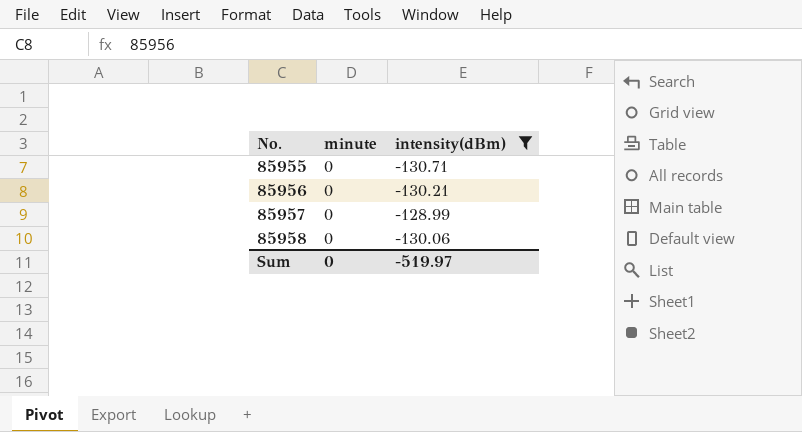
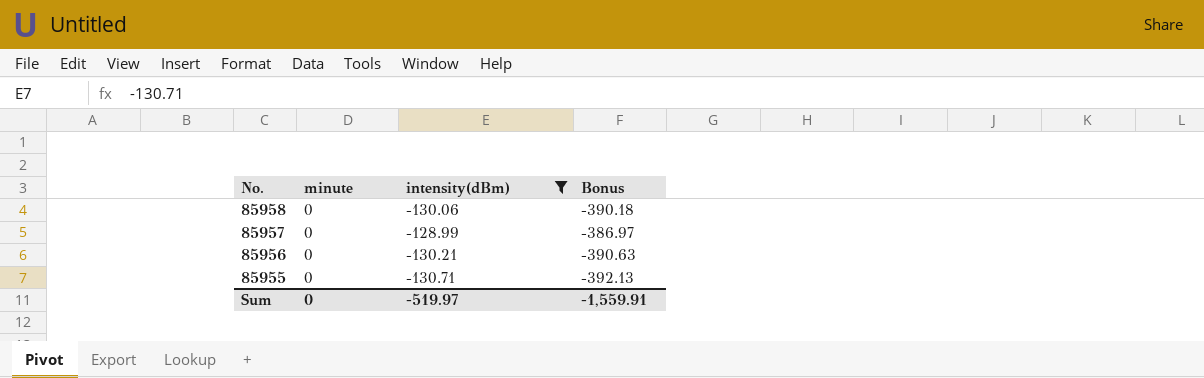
row order: No. ascending -> No. descending
column Bonus | formula: none -> [intensity(dBm)] * 3

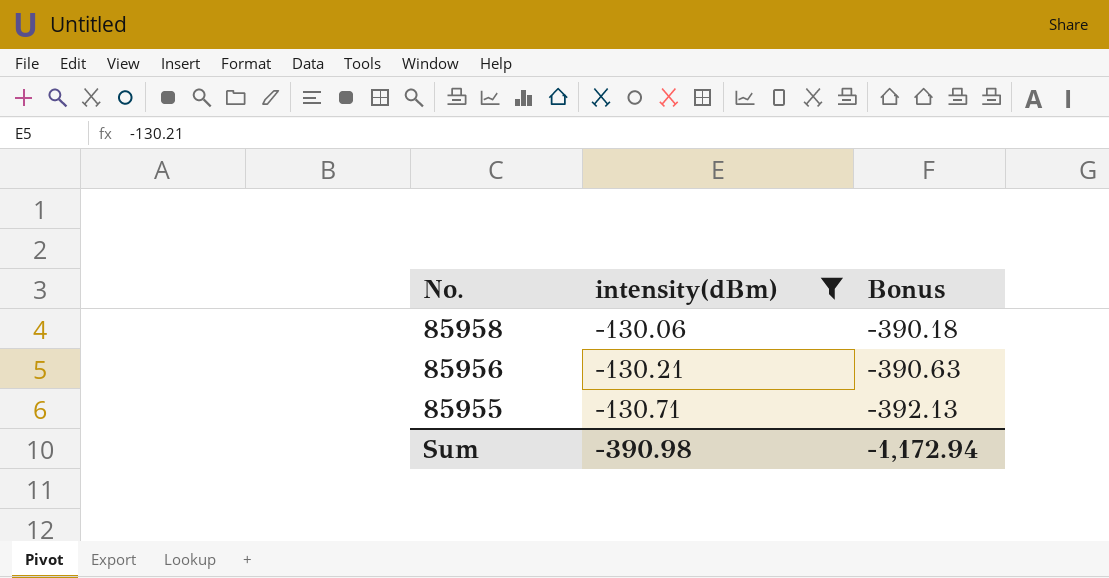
column minute | position: 2 -> none
row 85957: 0 | -128.99 | -386.97 -> none
Sum | intensity(dBm): -519.97 -> -390.98
Sum | Bonus: -1,559.91 -> -1,172.94

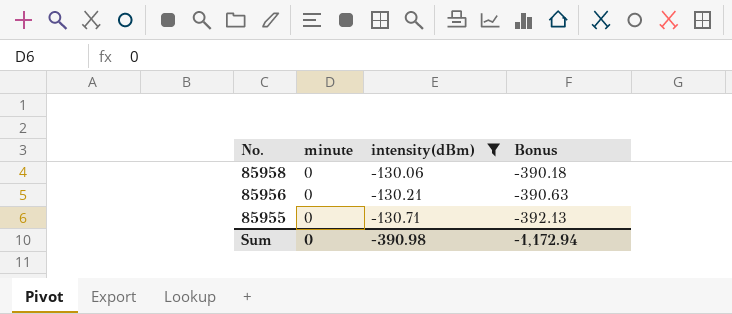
column minute | position: none -> 2

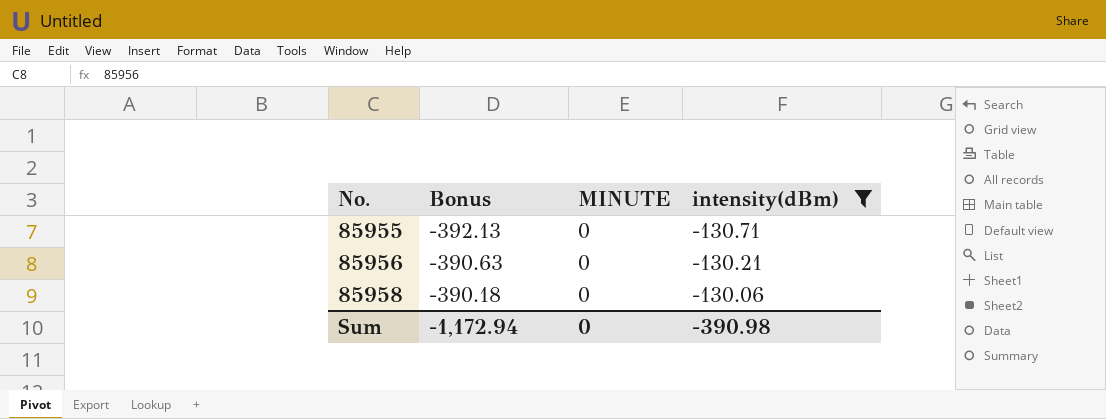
row order: No. descending -> No. ascending
column Bonus | position: 4 -> 2
column name: minute -> MINUTE

